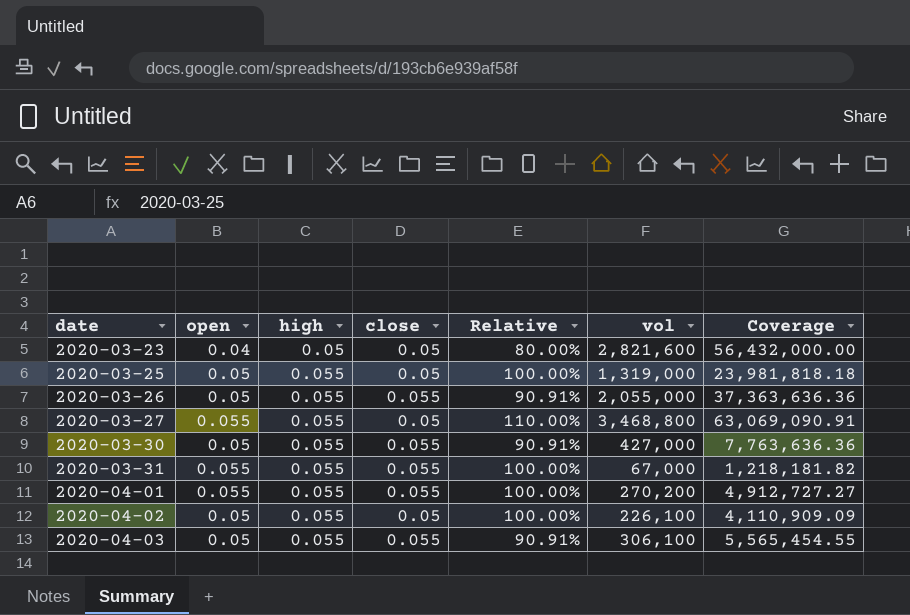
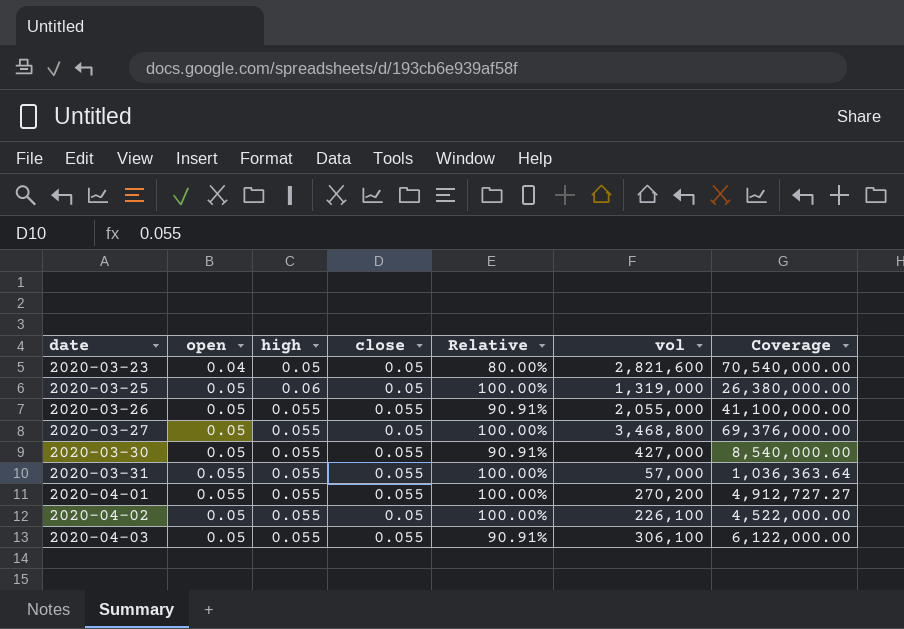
column Coverage | formula: [vol] / [high] -> [vol] / [open]
2020-03-25 | high: 0.055 -> 0.06
2020-03-27 | open: 0.055 -> 0.05
2020-03-27 | Relative: 110.00% -> 100.00%
2020-03-31 | vol: 67,000 -> 57,000

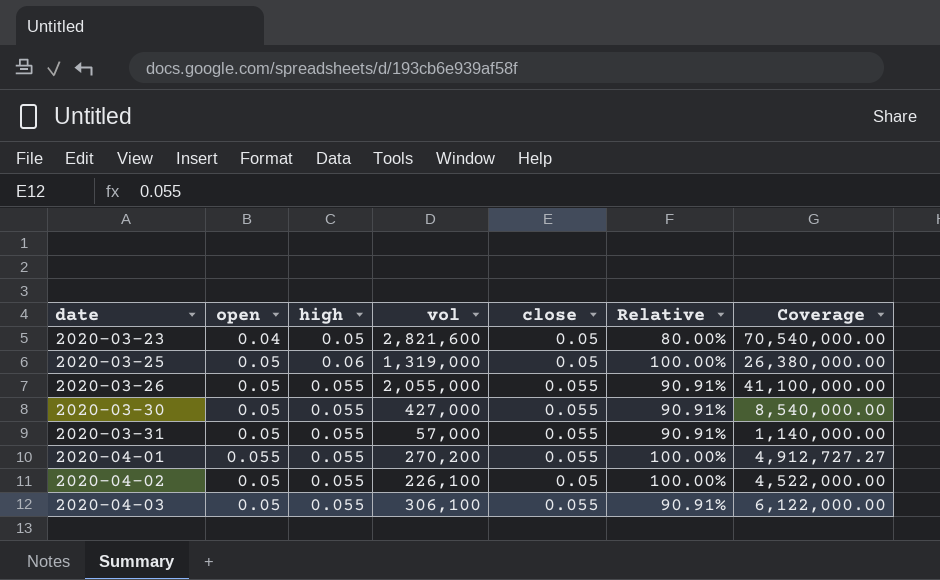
column vol | position: 6 -> 4
row 2020-03-27: 0.05 | 0.055 | 0.05 | 100.00% | 3,468,800 | 69,376,000.00 -> none
2020-03-31 | open: 0.055 -> 0.05
2020-03-31 | Relative: 100.00% -> 90.91%
2020-03-31 | Coverage: 1,036,363.64 -> 1,140,000.00

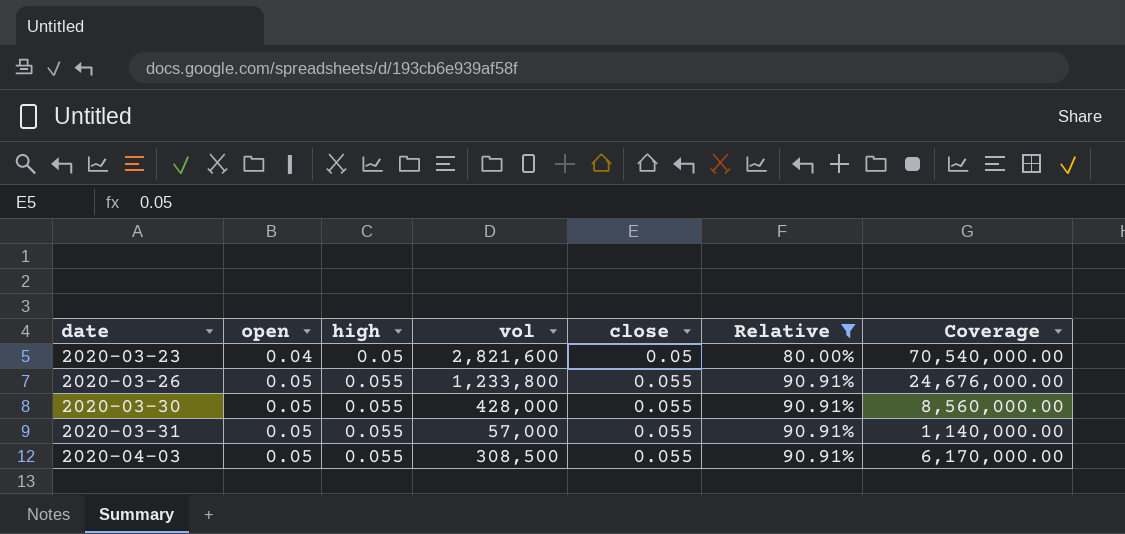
filter: none -> Relative != 100.00%
2020-03-26 | vol: 2,055,000 -> 1,233,800
2020-03-26 | Coverage: 41,100,000.00 -> 24,676,000.00
2020-03-30 | vol: 427,000 -> 428,000
2020-03-30 | Coverage: 8,540,000.00 -> 8,560,000.00
2020-04-03 | vol: 306,100 -> 308,500
2020-04-03 | Coverage: 6,122,000.00 -> 6,170,000.00

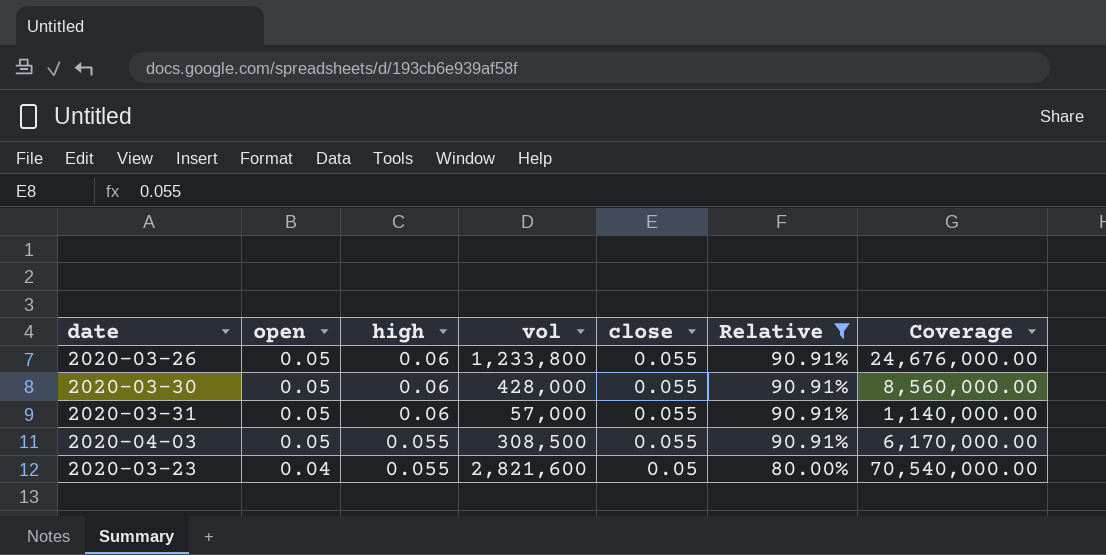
row order: date ascending -> open descending
2020-03-26 | high: 0.055 -> 0.06
2020-03-30 | high: 0.055 -> 0.06
2020-03-31 | high: 0.055 -> 0.06
2020-03-23 | high: 0.05 -> 0.055

